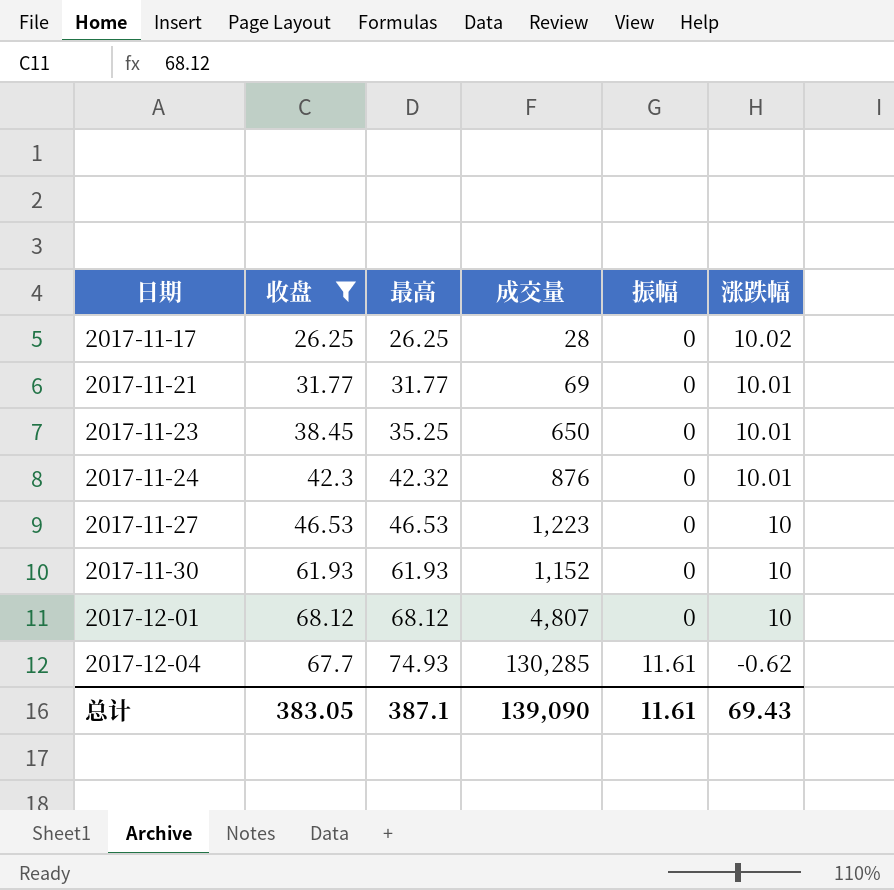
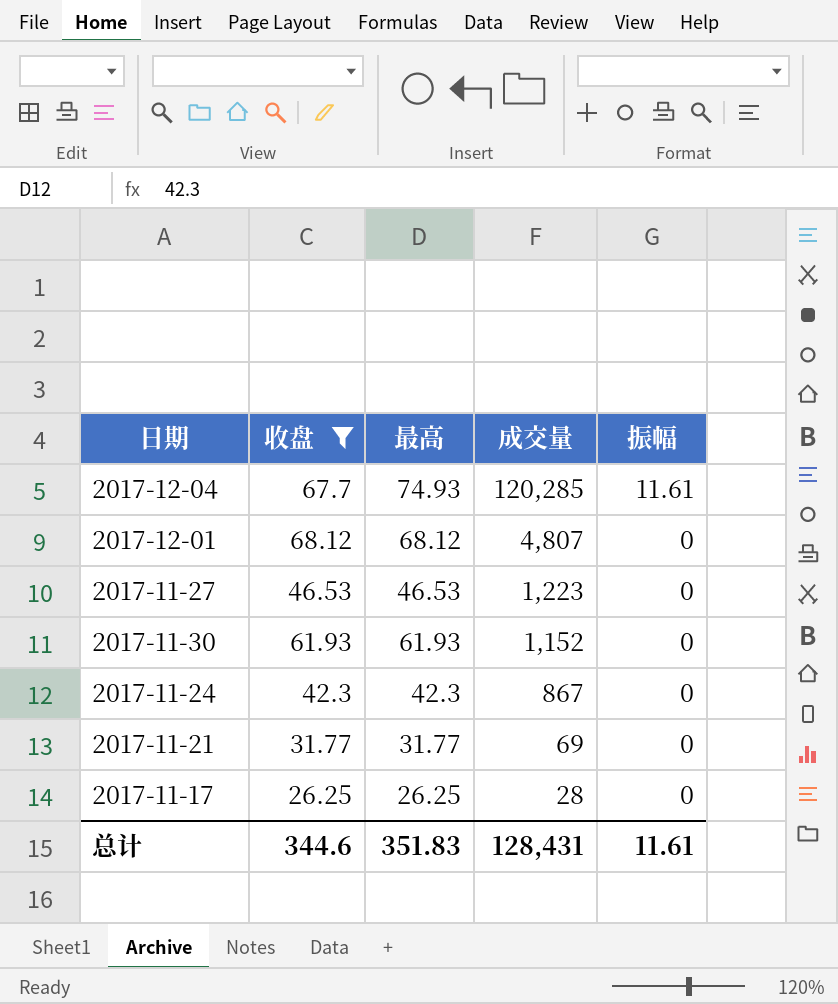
row order: 日期 ascending -> 成交量 descending
column 涨跌幅 | position: 6 -> none
row 2017-11-23: 38.45 | 35.25 | 650 | 0 | 10.01 -> none
2017-12-04 | 成交量: 130,285 -> 120,285
2017-11-24 | 最高: 42.32 -> 42.3
2017-11-24 | 成交量: 876 -> 867
总计 | 收盘: 383.05 -> 344.6
总计 | 最高: 387.1 -> 351.83
总计 | 成交量: 139,090 -> 128,431

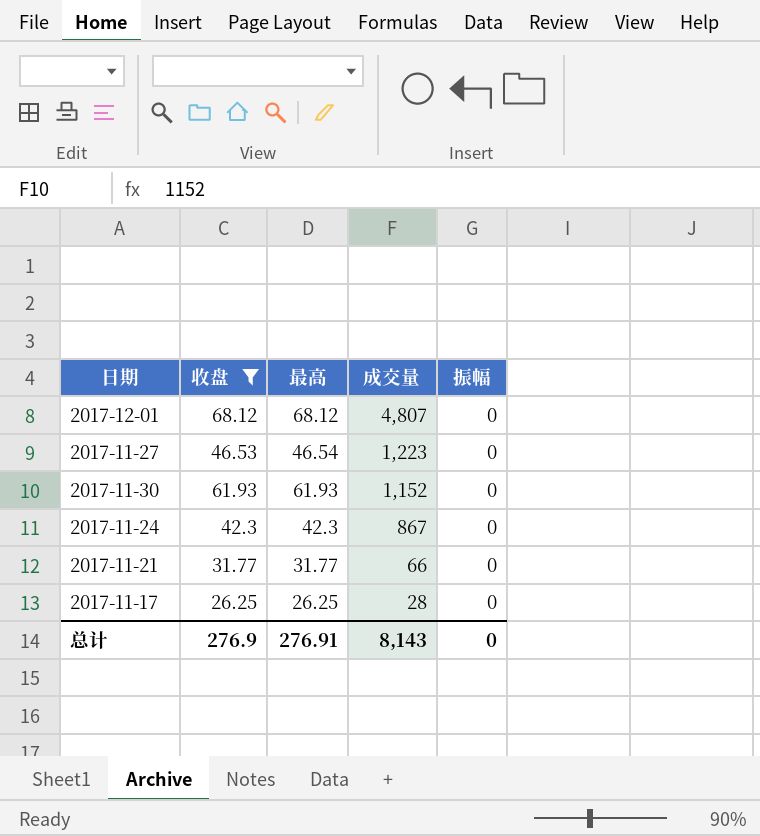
row 2017-12-04: 67.7 | 74.93 | 120,285 | 11.61 -> none
2017-11-27 | 最高: 46.53 -> 46.54
2017-11-21 | 成交量: 69 -> 66
总计 | 收盘: 344.6 -> 276.9
总计 | 最高: 351.83 -> 276.91
总计 | 成交量: 128,431 -> 8,143
总计 | 振幅: 11.61 -> 0

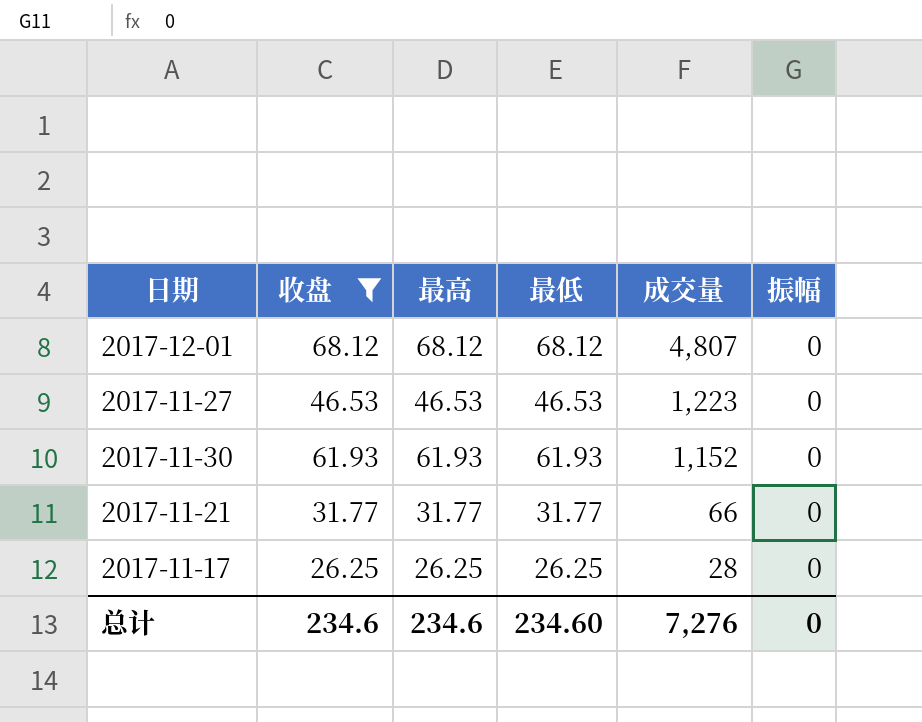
column 最低 | position: none -> 4
row 2017-11-24: 42.3 | 42.3 | 867 | 0 -> none
2017-11-27 | 最高: 46.54 -> 46.53
总计 | 收盘: 276.9 -> 234.6
总计 | 最高: 276.91 -> 234.6
总计 | 成交量: 8,143 -> 7,276

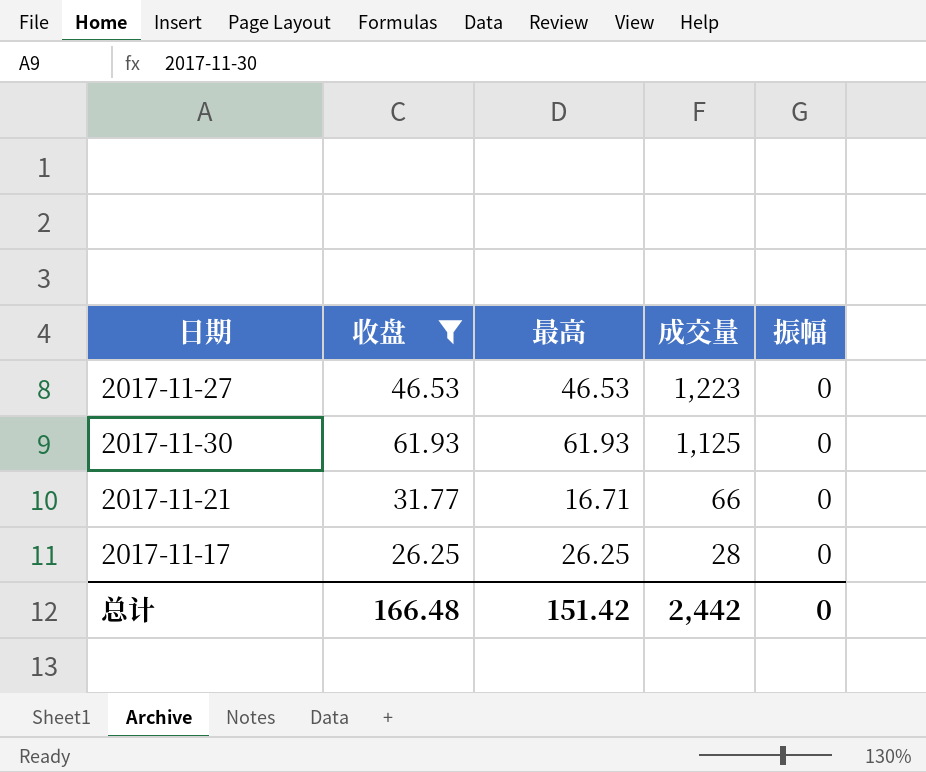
column 最低 | position: 4 -> none
row 2017-12-01: 68.12 | 68.12 | 68.12 | 4,807 | 0 -> none
2017-11-30 | 成交量: 1,152 -> 1,125
2017-11-21 | 最高: 31.77 -> 16.71
总计 | 收盘: 234.6 -> 166.48
总计 | 最高: 234.6 -> 151.42
总计 | 成交量: 7,276 -> 2,442

